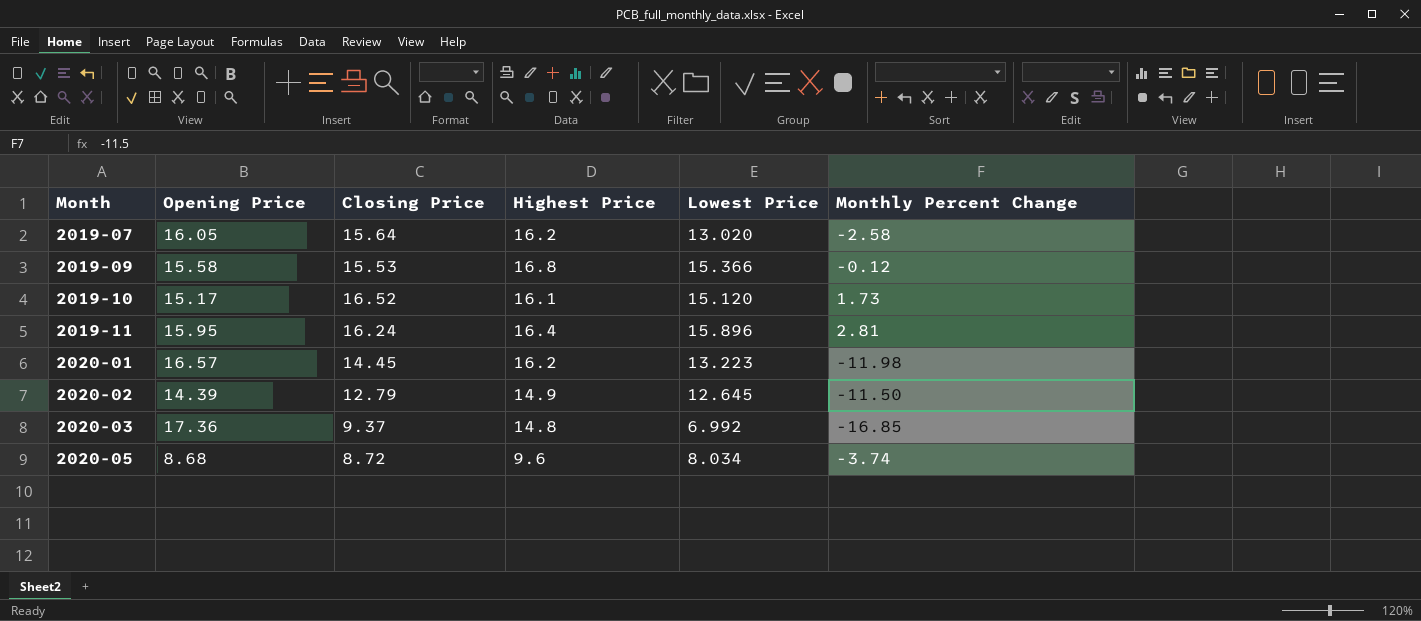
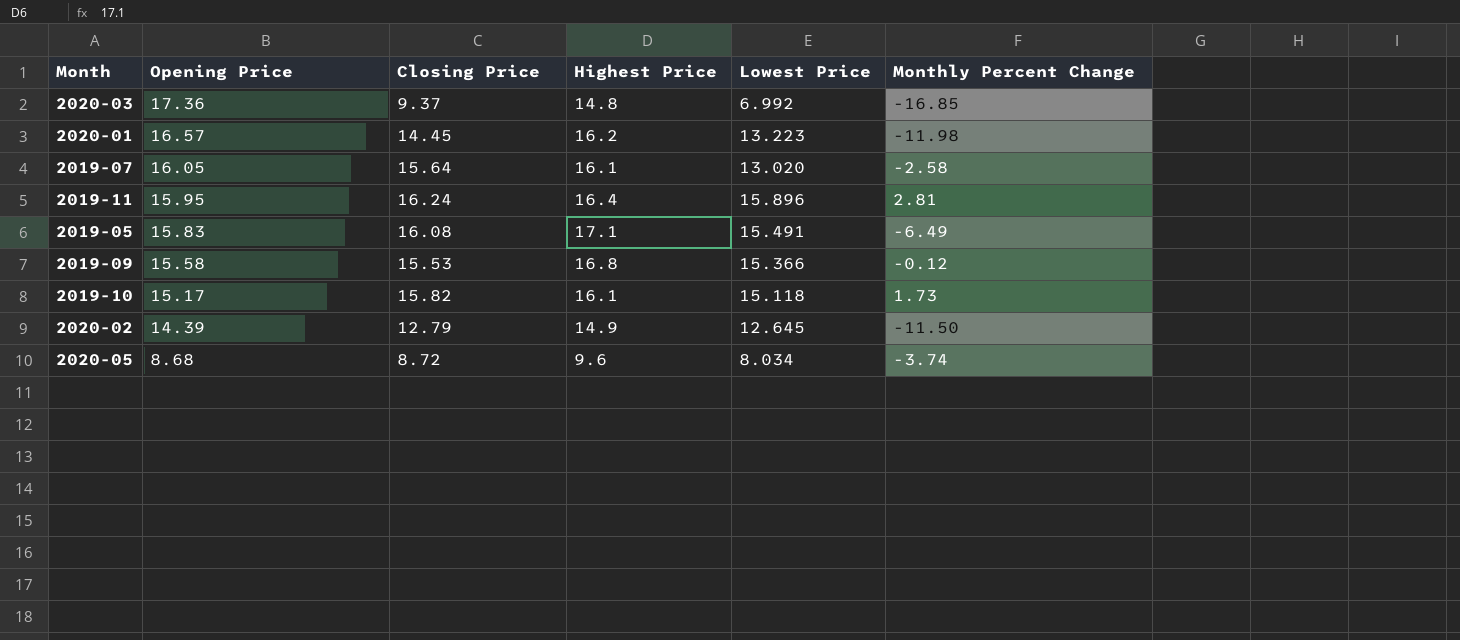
row order: Month ascending -> Opening Price descending
2019-07 | Highest Price: 16.2 -> 16.1
row 2019-05: none -> 15.83 | 16.08 | 17.1 | 15.491 | -6.49
2019-10 | Closing Price: 16.52 -> 15.82
2019-10 | Lowest Price: 15.120 -> 15.118

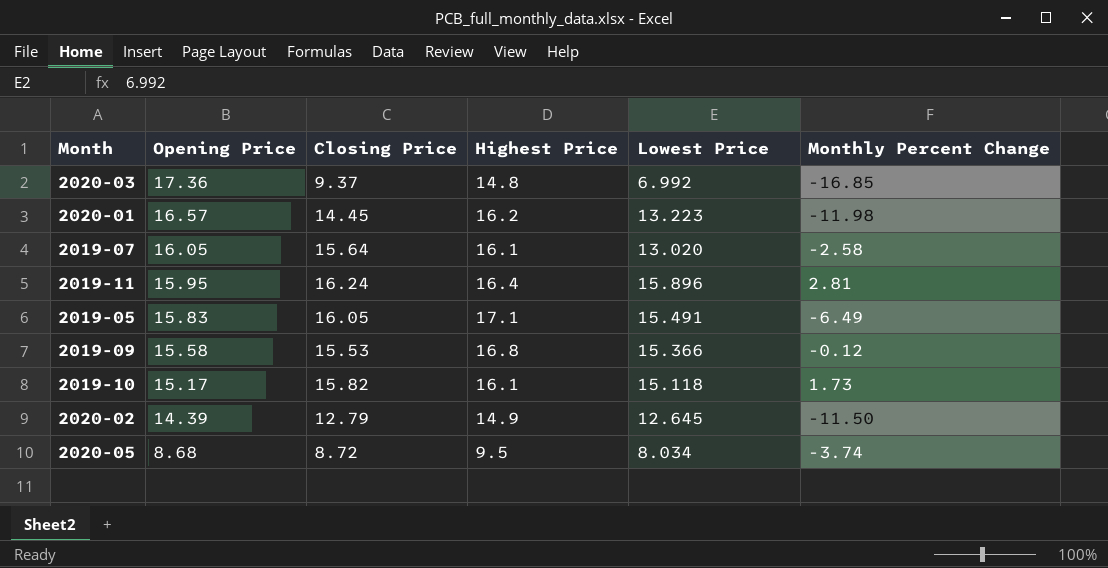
2019-05 | Closing Price: 16.08 -> 16.05
2020-05 | Highest Price: 9.6 -> 9.5

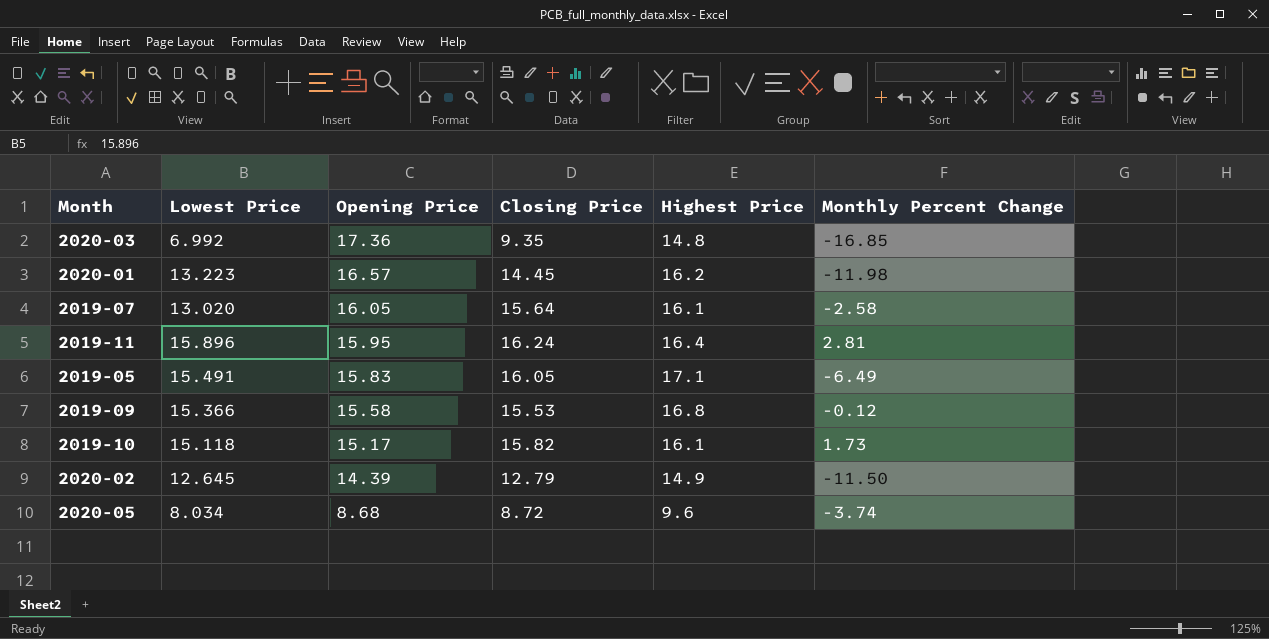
column Lowest Price | position: 5 -> 2
2020-03 | Closing Price: 9.37 -> 9.35
2020-05 | Highest Price: 9.5 -> 9.6

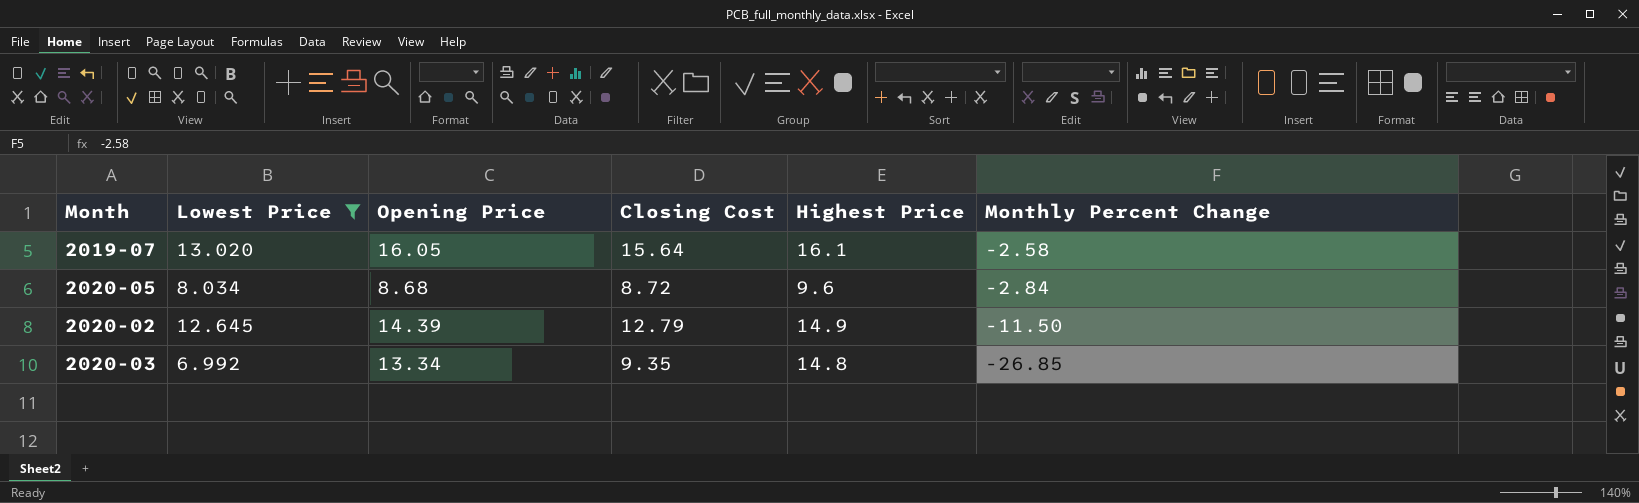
filter: none -> Lowest Price <= 13.020
row order: Opening Price descending -> Monthly Percent Change descending
column name: Closing Price -> Closing Cost
2020-05 | Monthly Percent Change: -3.74 -> -2.84
2020-03 | Opening Price: 17.36 -> 13.34
2020-03 | Monthly Percent Change: -16.85 -> -26.85

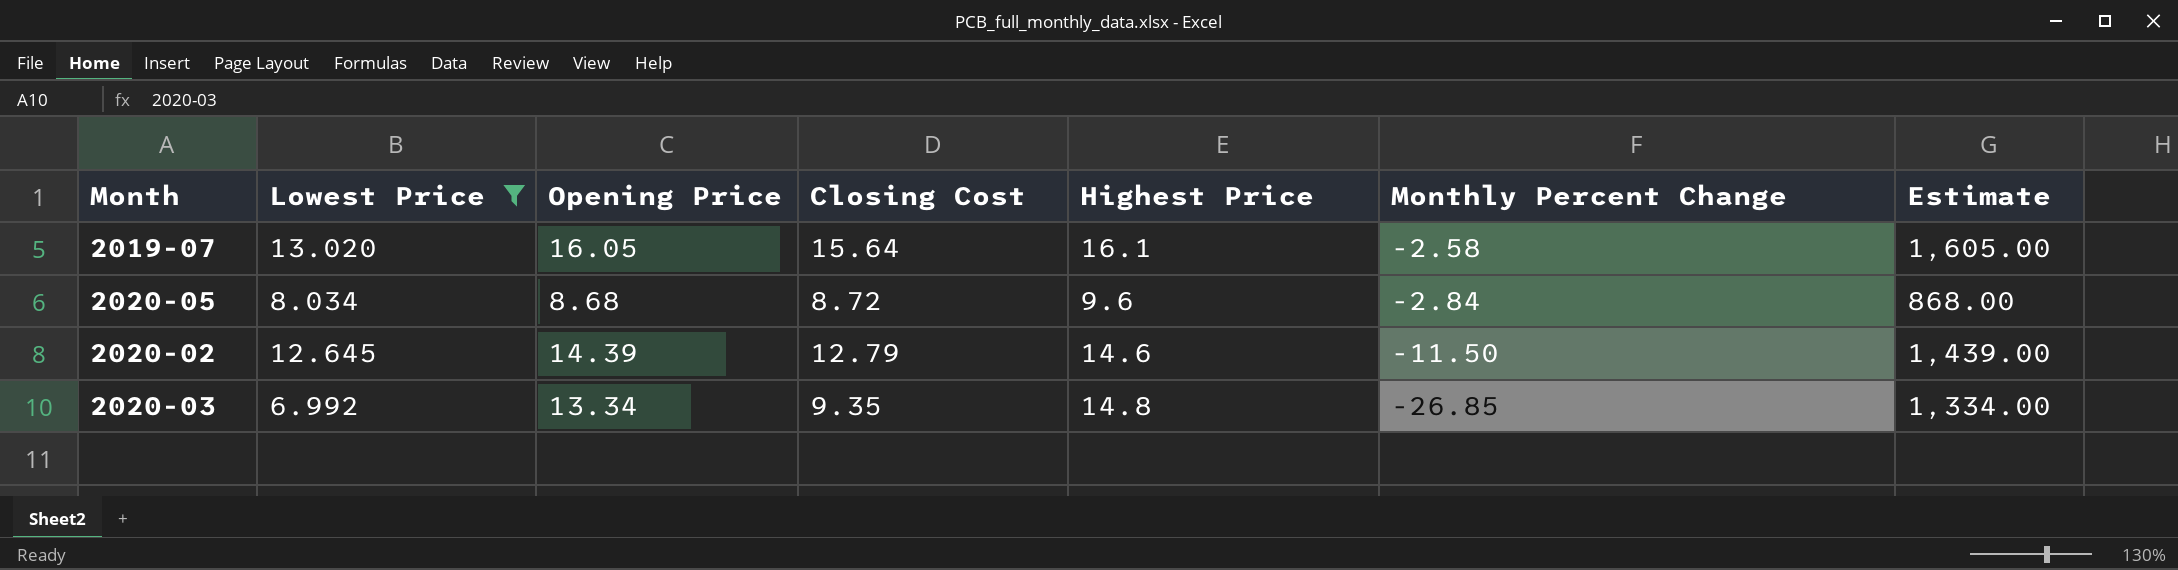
column Estimate | formula: none -> [Opening Price] * 100
2020-02 | Highest Price: 14.9 -> 14.6

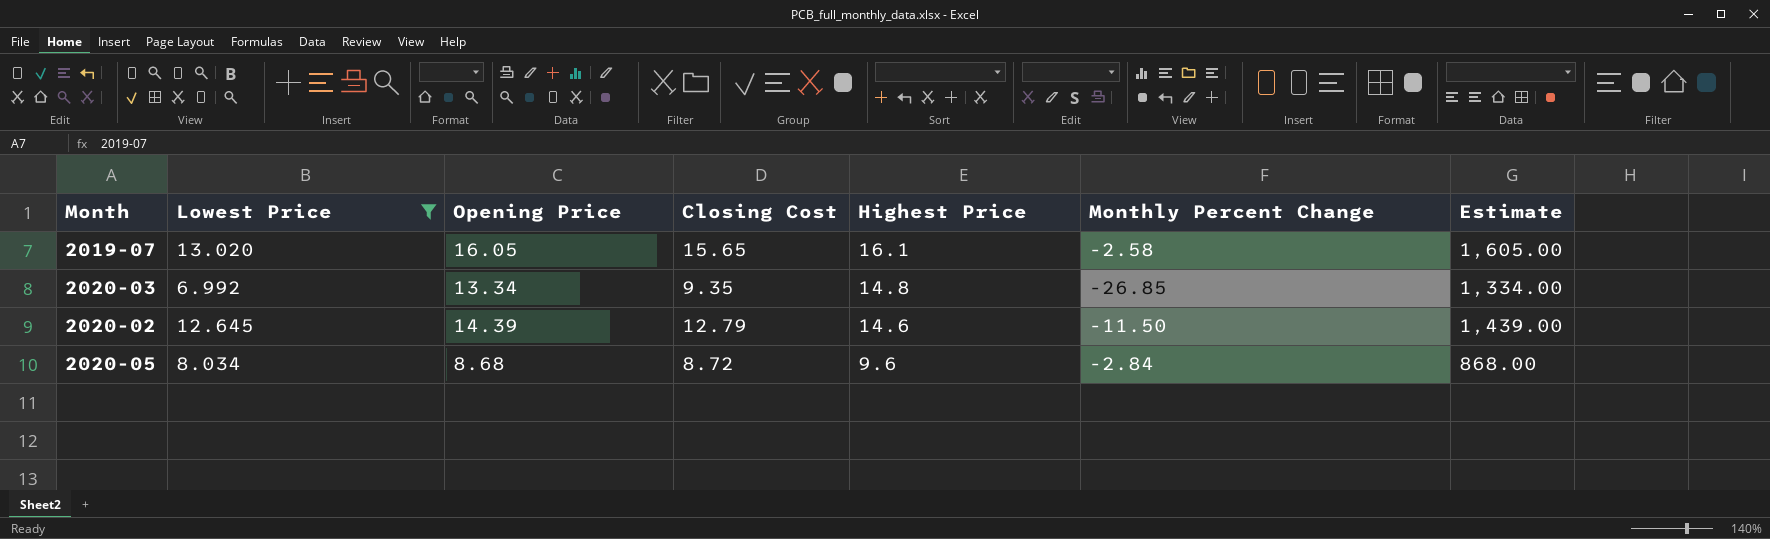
row order: Monthly Percent Change descending -> Highest Price descending
2019-07 | Closing Cost: 15.64 -> 15.65

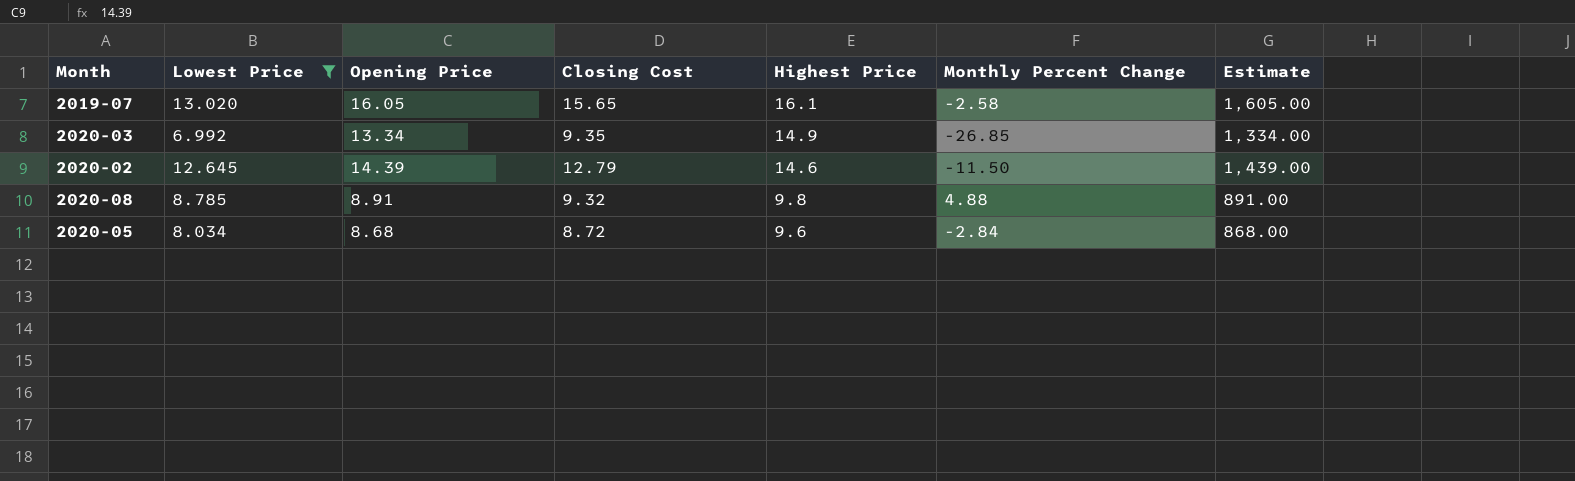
2020-03 | Highest Price: 14.8 -> 14.9
row 2020-08: none -> 8.785 | 8.91 | 9.32 | 9.8 | 4.88 | 891.00

